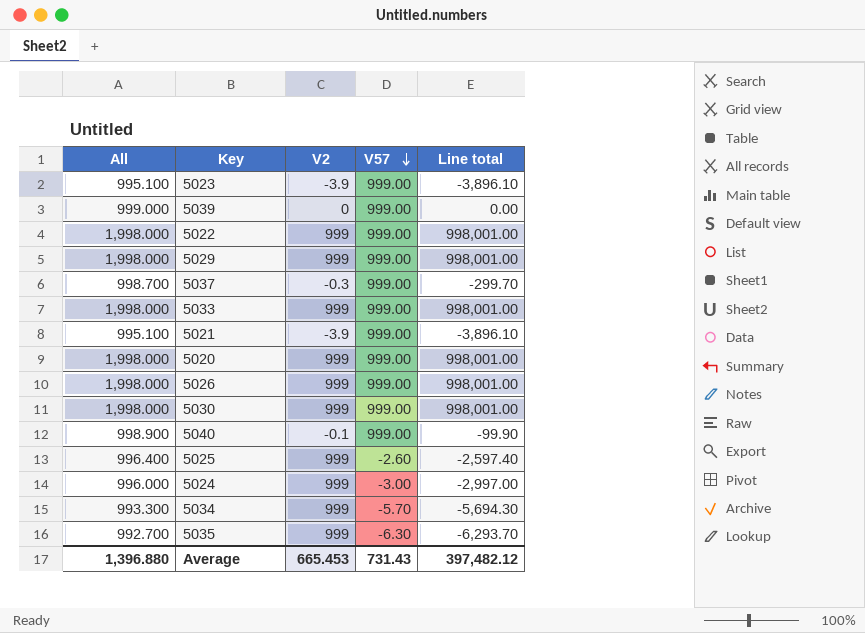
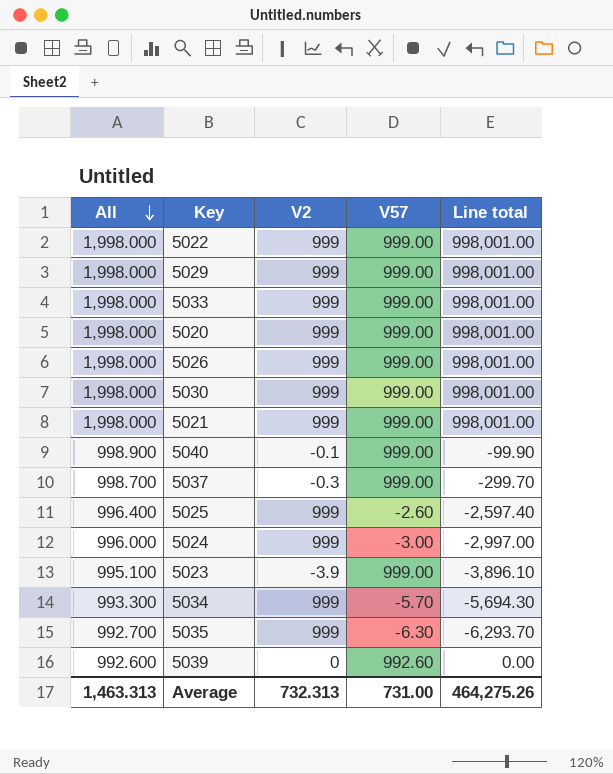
row order: V57 descending -> All descending
5021 | All: 995.100 -> 1,998.000
5021 | V2: -3.9 -> 999
5021 | Line total: -3,896.10 -> 998,001.00
5039 | All: 999.000 -> 992.600
5039 | V57: 999.00 -> 992.60
Average | All: 1,396.880 -> 1,463.313
Average | V2: 665.453 -> 732.313
Average | V57: 731.43 -> 731.00
Average | Line total: 397,482.12 -> 464,275.26

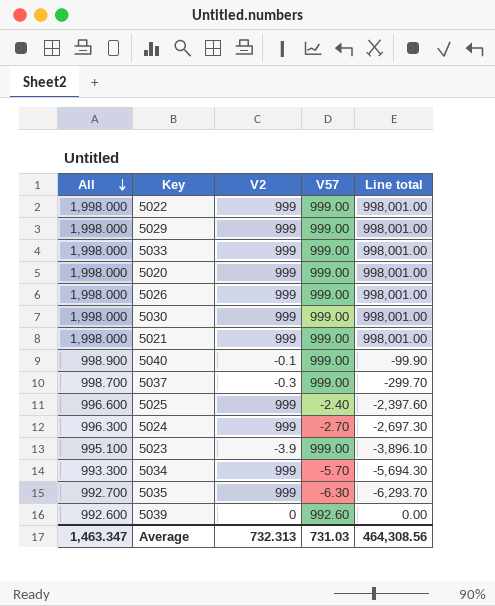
5025 | All: 996.400 -> 996.600
5025 | V57: -2.60 -> -2.40
5025 | Line total: -2,597.40 -> -2,397.60
5024 | All: 996.000 -> 996.300
5024 | V57: -3.00 -> -2.70
5024 | Line total: -2,997.00 -> -2,697.30
Average | All: 1,463.313 -> 1,463.347
Average | V57: 731.00 -> 731.03
Average | Line total: 464,275.26 -> 464,308.56

